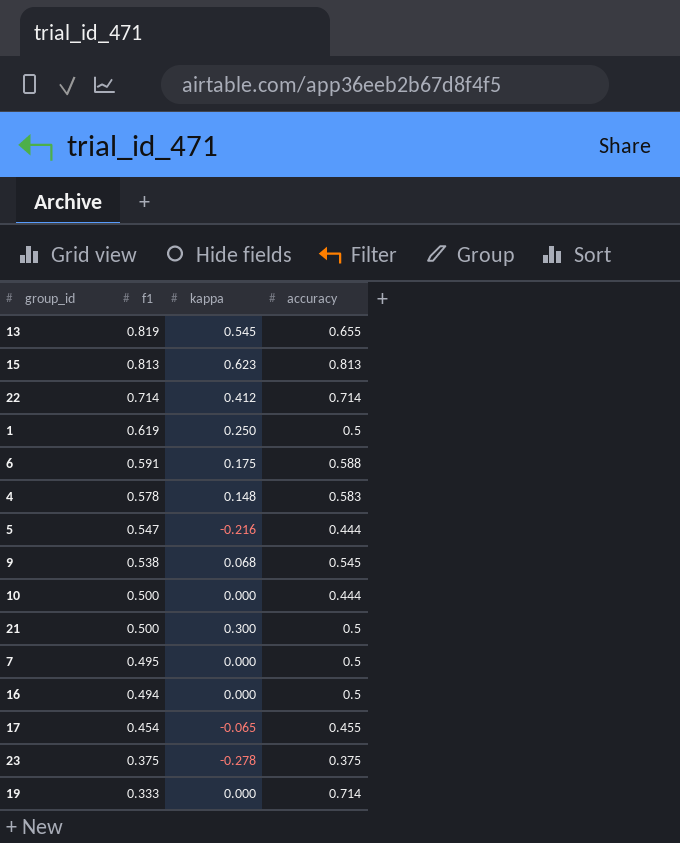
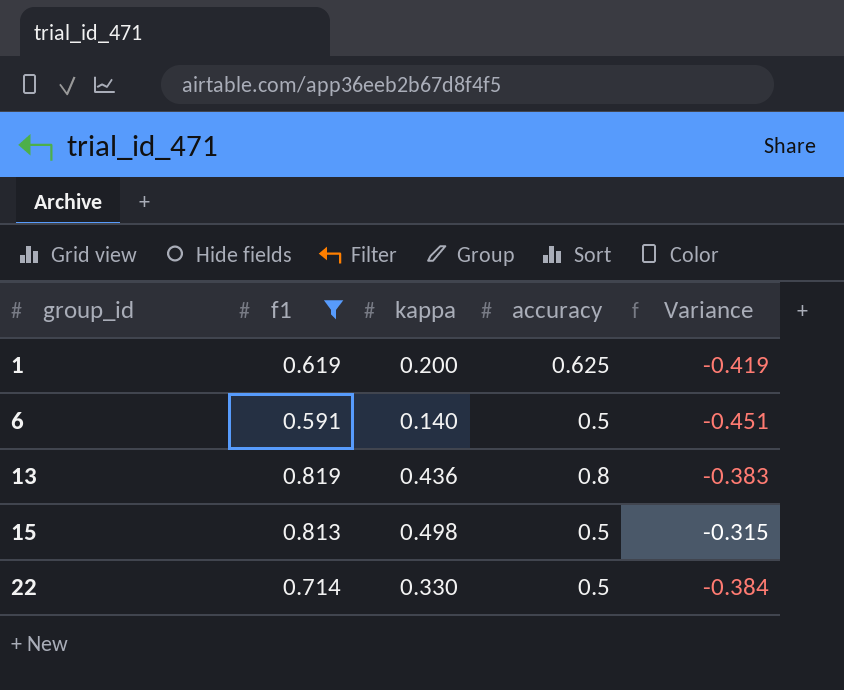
filter: none -> f1 >= 0.591
row order: f1 descending -> group_id ascending
column Variance | formula: none -> [kappa] - [f1]
1 | kappa: 0.250 -> 0.200
1 | accuracy: 0.5 -> 0.625
6 | kappa: 0.175 -> 0.140
6 | accuracy: 0.588 -> 0.5
13 | kappa: 0.545 -> 0.436
13 | accuracy: 0.655 -> 0.8
15 | kappa: 0.623 -> 0.498
15 | accuracy: 0.813 -> 0.5
22 | kappa: 0.412 -> 0.330
22 | accuracy: 0.714 -> 0.5

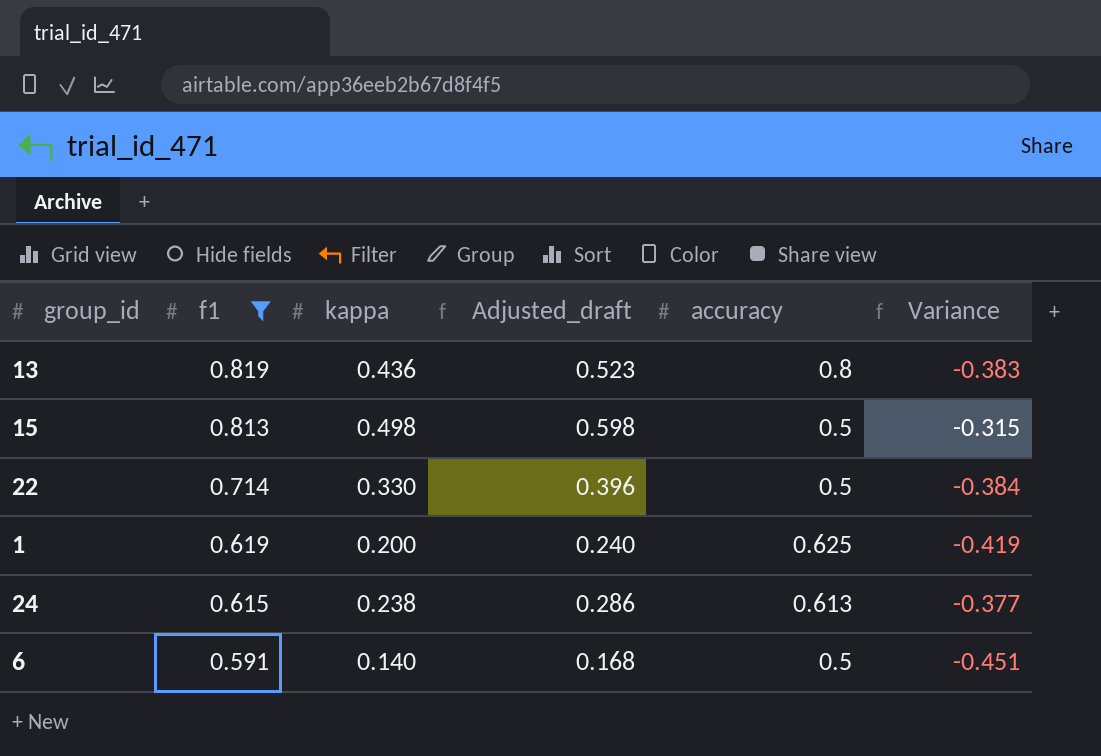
row order: group_id ascending -> f1 descending
column Adjusted_draft | formula: none -> [kappa] * 1.2
row 24: none -> 0.615 | 0.238 | 0.286 | 0.613 | -0.377

